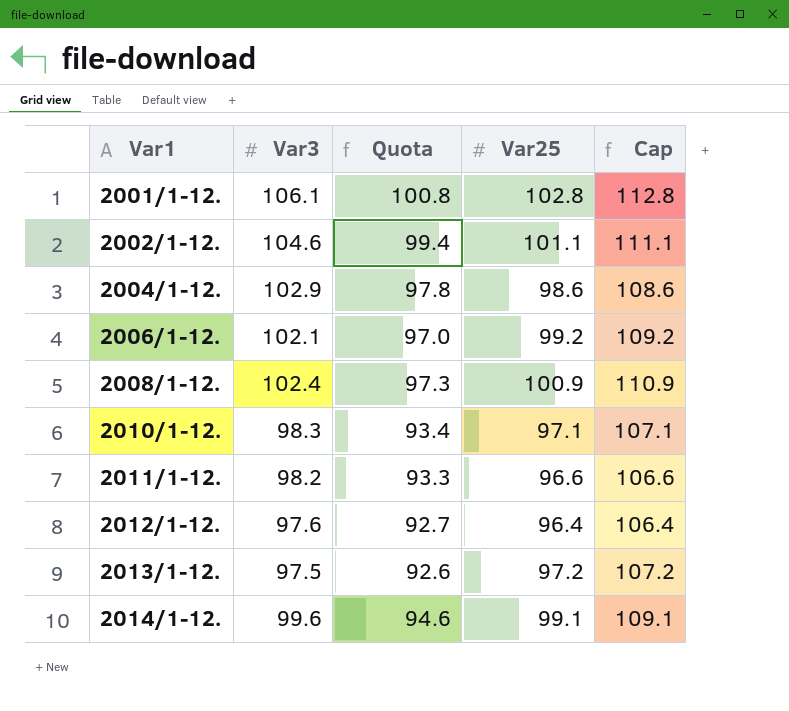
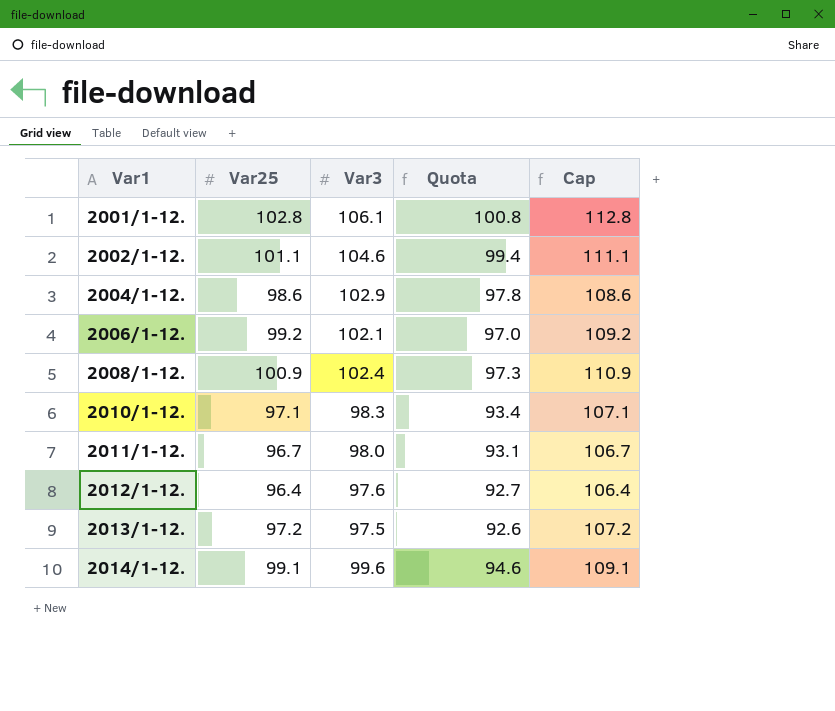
column Var25 | position: 4 -> 2
2011/1-12. | Var25: 96.6 -> 96.7
2011/1-12. | Var3: 98.2 -> 98.0
2011/1-12. | Quota: 93.3 -> 93.1
2011/1-12. | Cap: 106.6 -> 106.7

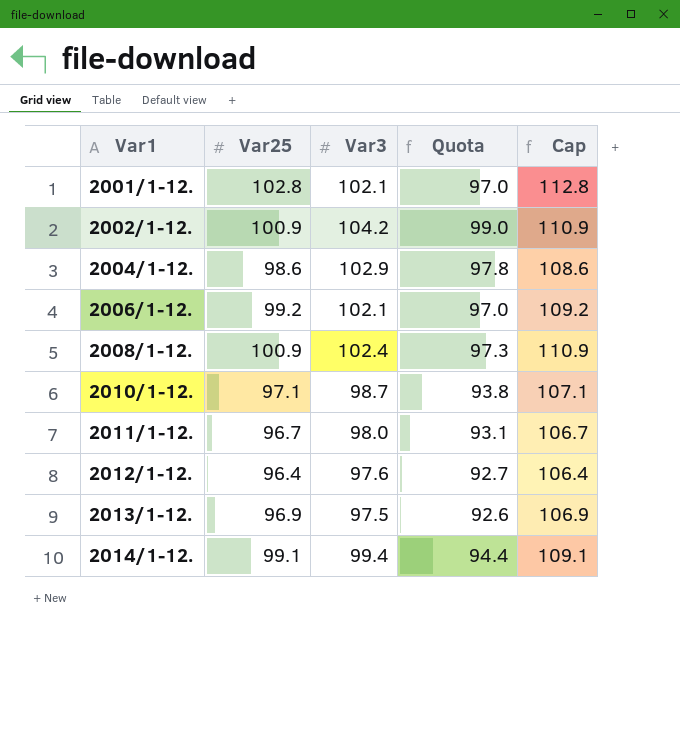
2001/1-12. | Var3: 106.1 -> 102.1
2001/1-12. | Quota: 100.8 -> 97.0
2002/1-12. | Var25: 101.1 -> 100.9
2002/1-12. | Var3: 104.6 -> 104.2
2002/1-12. | Quota: 99.4 -> 99.0
2002/1-12. | Cap: 111.1 -> 110.9
2010/1-12. | Var3: 98.3 -> 98.7
2010/1-12. | Quota: 93.4 -> 93.8
2013/1-12. | Var25: 97.2 -> 96.9
2013/1-12. | Cap: 107.2 -> 106.9
2014/1-12. | Var3: 99.6 -> 99.4
2014/1-12. | Quota: 94.6 -> 94.4

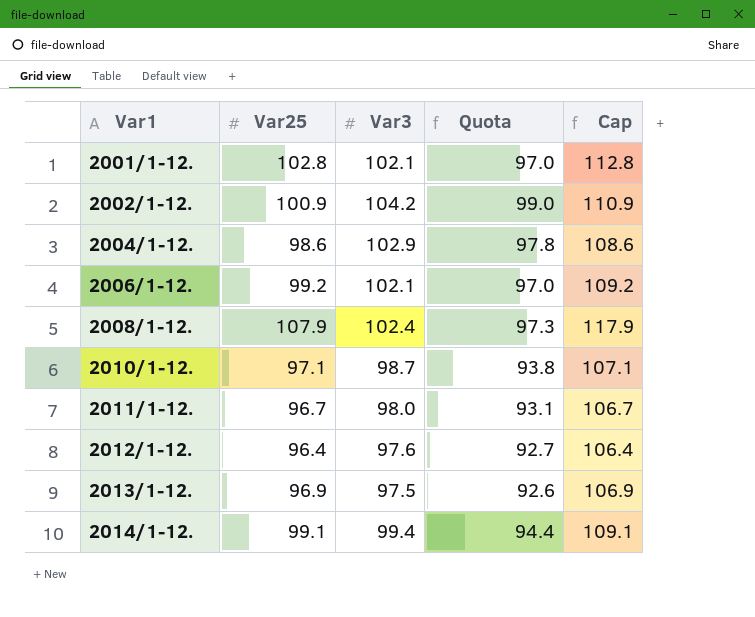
2008/1-12. | Var25: 100.9 -> 107.9
2008/1-12. | Cap: 110.9 -> 117.9

